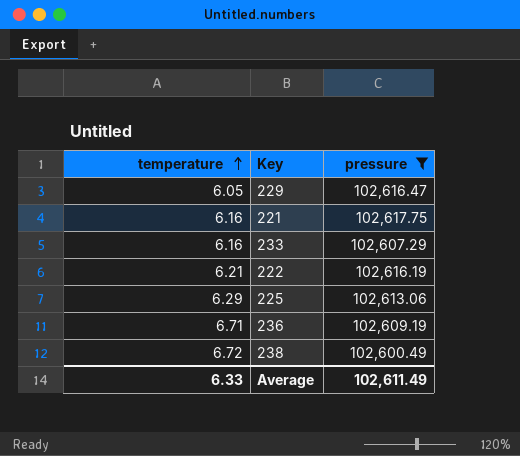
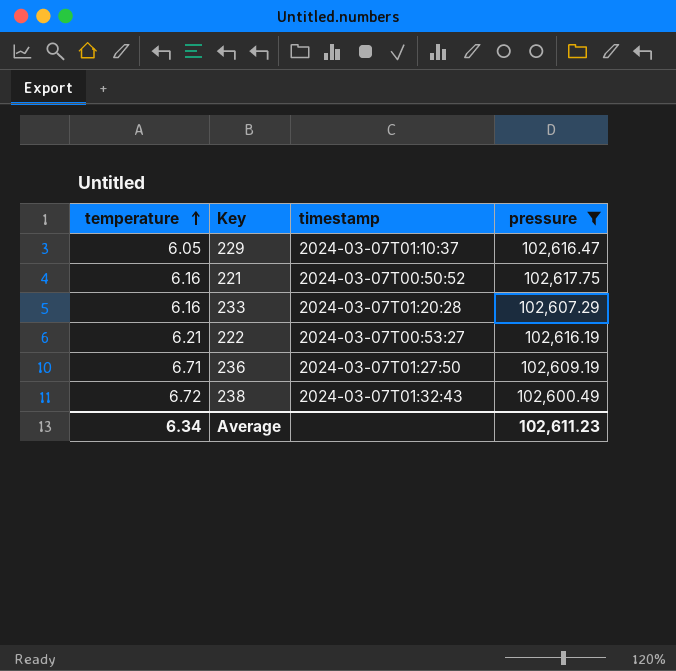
column timestamp | position: none -> 3
row 225: 6.29 | 102,613.06 -> none
Average | temperature: 6.33 -> 6.34
Average | pressure: 102,611.49 -> 102,611.23

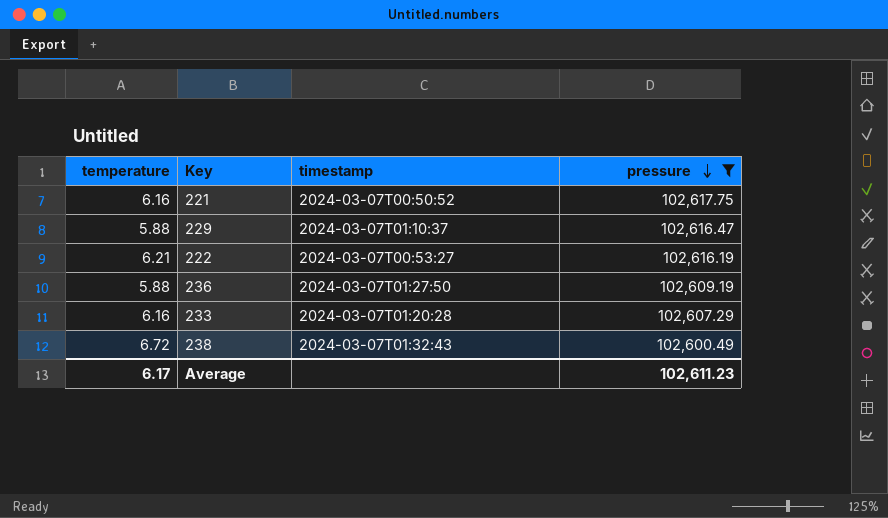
row order: temperature ascending -> pressure descending
229 | temperature: 6.05 -> 5.88
236 | temperature: 6.71 -> 5.88
Average | temperature: 6.34 -> 6.17

